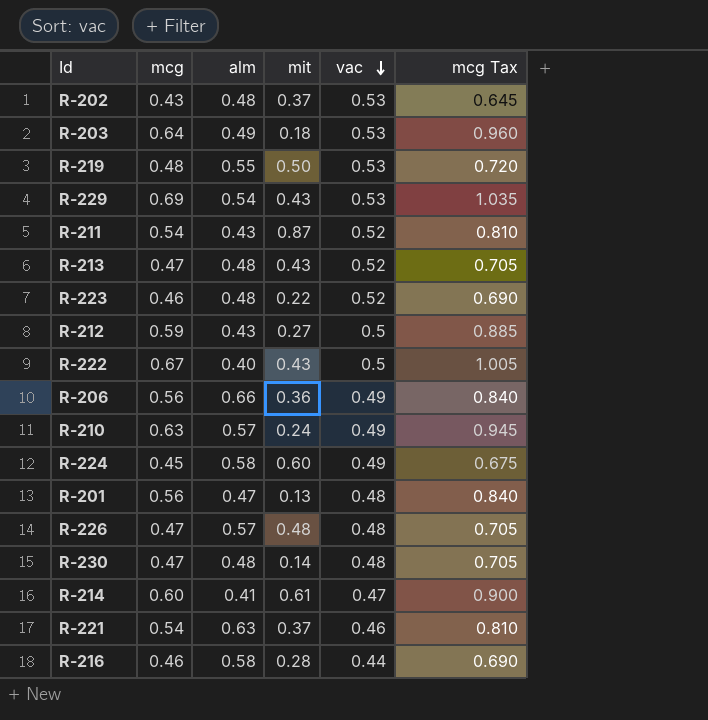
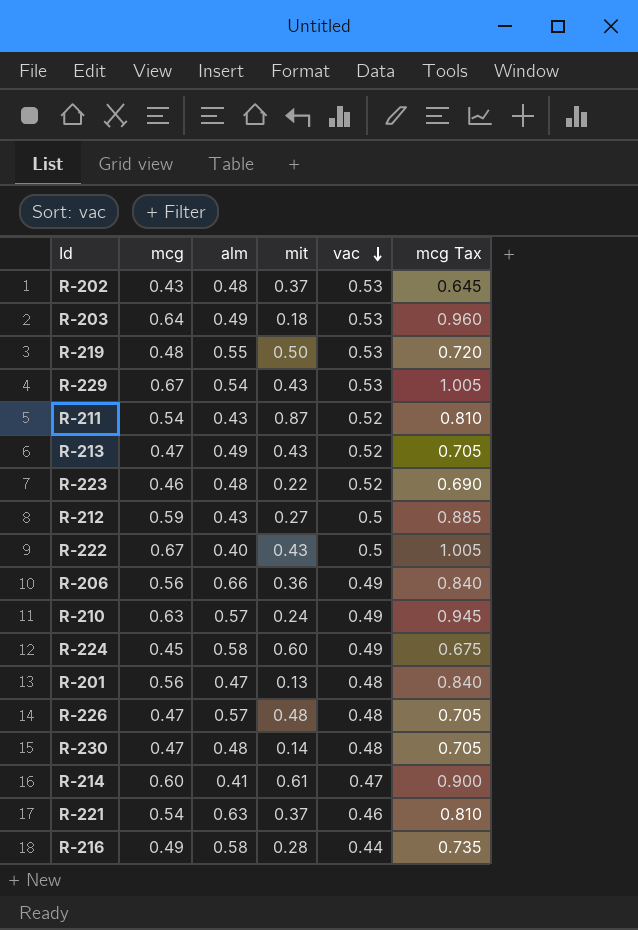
R-229 | mcg: 0.69 -> 0.67
R-229 | mcg Tax: 1.035 -> 1.005
R-213 | alm: 0.48 -> 0.49
R-216 | mcg: 0.46 -> 0.49
R-216 | mcg Tax: 0.690 -> 0.735

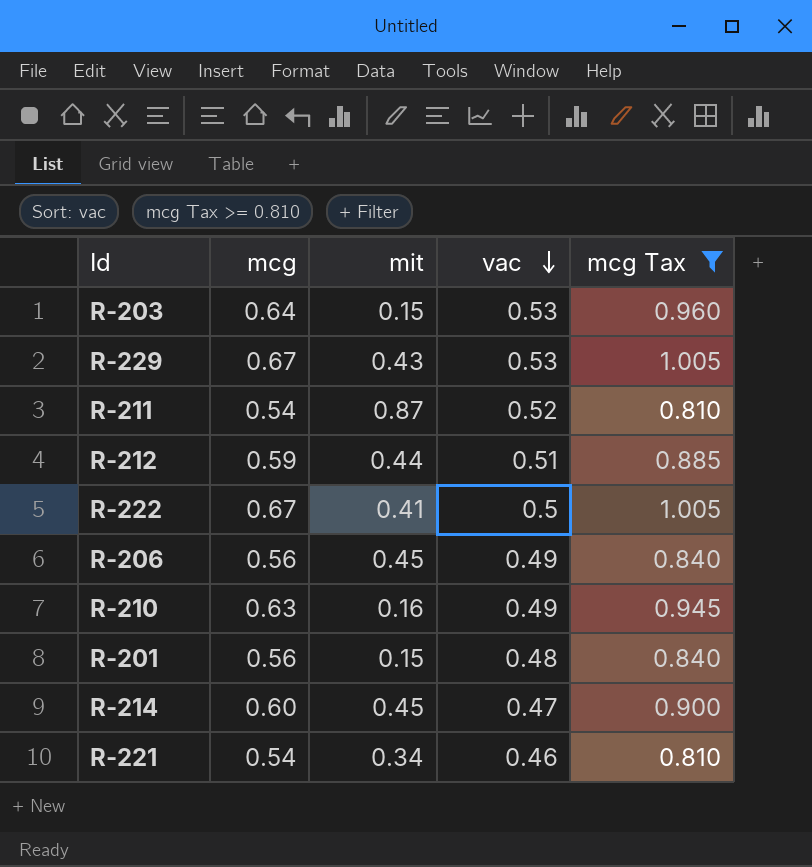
filter: none -> mcg Tax >= 0.810
column alm | position: 3 -> none
R-203 | mit: 0.18 -> 0.15
R-212 | mit: 0.27 -> 0.44
R-212 | vac: 0.5 -> 0.51
R-222 | mit: 0.43 -> 0.41
R-206 | mit: 0.36 -> 0.45
R-210 | mit: 0.24 -> 0.16
R-201 | mit: 0.13 -> 0.15
R-214 | mit: 0.61 -> 0.45
R-221 | mit: 0.37 -> 0.34

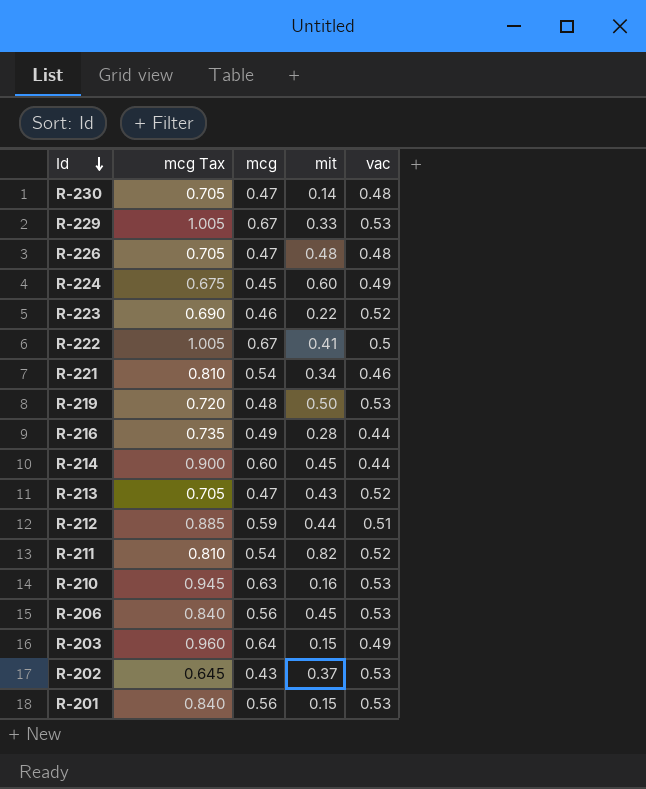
filter: mcg Tax >= 0.810 -> none
row order: vac descending -> Id descending
column mcg Tax | position: 5 -> 2
R-229 | mit: 0.43 -> 0.33
R-214 | vac: 0.47 -> 0.44
R-211 | mit: 0.87 -> 0.82
R-210 | vac: 0.49 -> 0.53
R-206 | vac: 0.49 -> 0.53
R-203 | vac: 0.53 -> 0.49
R-201 | vac: 0.48 -> 0.53

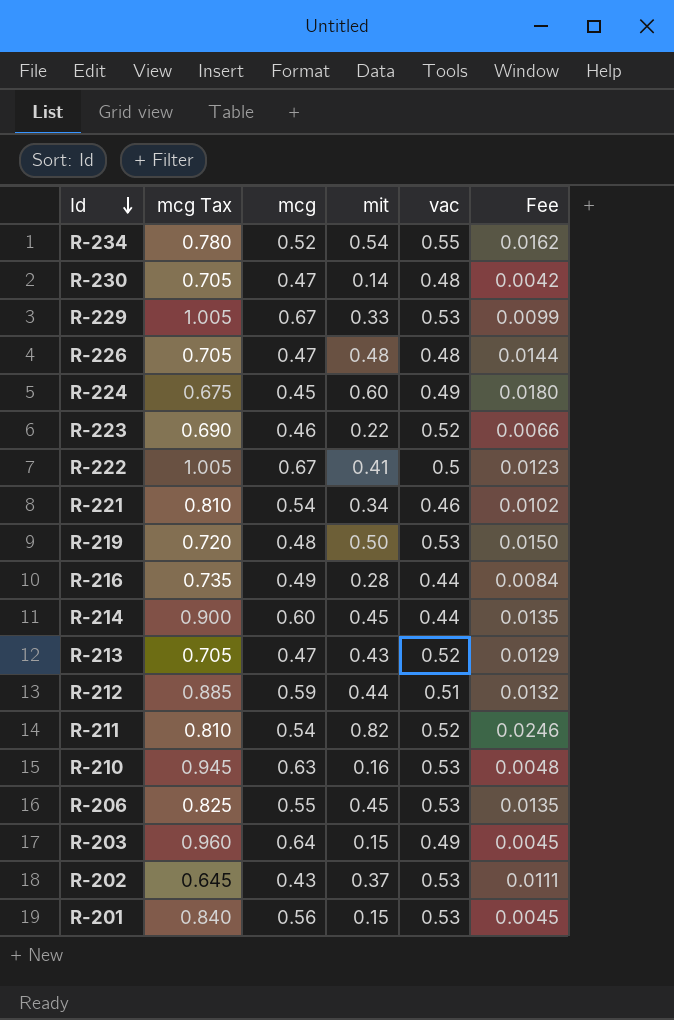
column Fee | formula: none -> [mit] * 0.03
row R-234: none -> 0.780 | 0.52 | 0.54 | 0.55 | 0.0162
R-206 | mcg Tax: 0.840 -> 0.825
R-206 | mcg: 0.56 -> 0.55

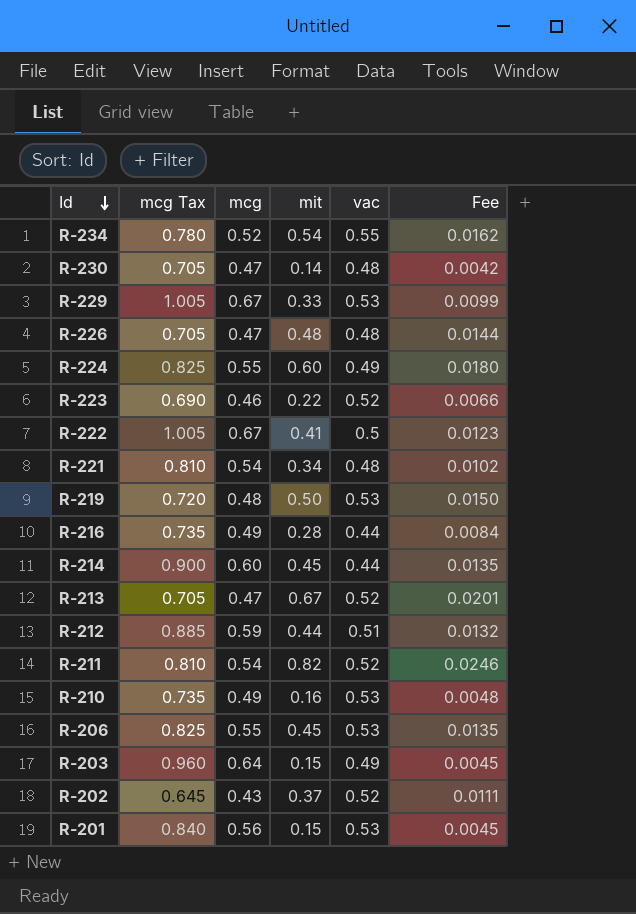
R-224 | mcg Tax: 0.675 -> 0.825
R-224 | mcg: 0.45 -> 0.55
R-221 | vac: 0.46 -> 0.48
R-213 | mit: 0.43 -> 0.67
R-213 | Fee: 0.0129 -> 0.0201
R-210 | mcg Tax: 0.945 -> 0.735
R-210 | mcg: 0.63 -> 0.49
R-202 | vac: 0.53 -> 0.52

